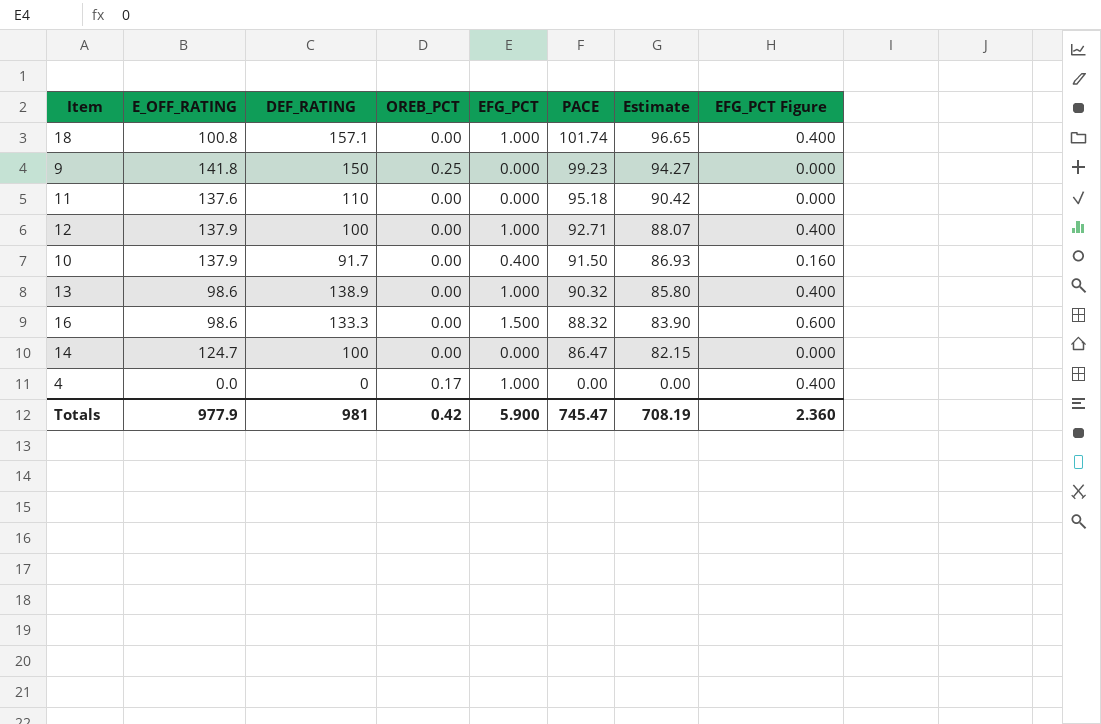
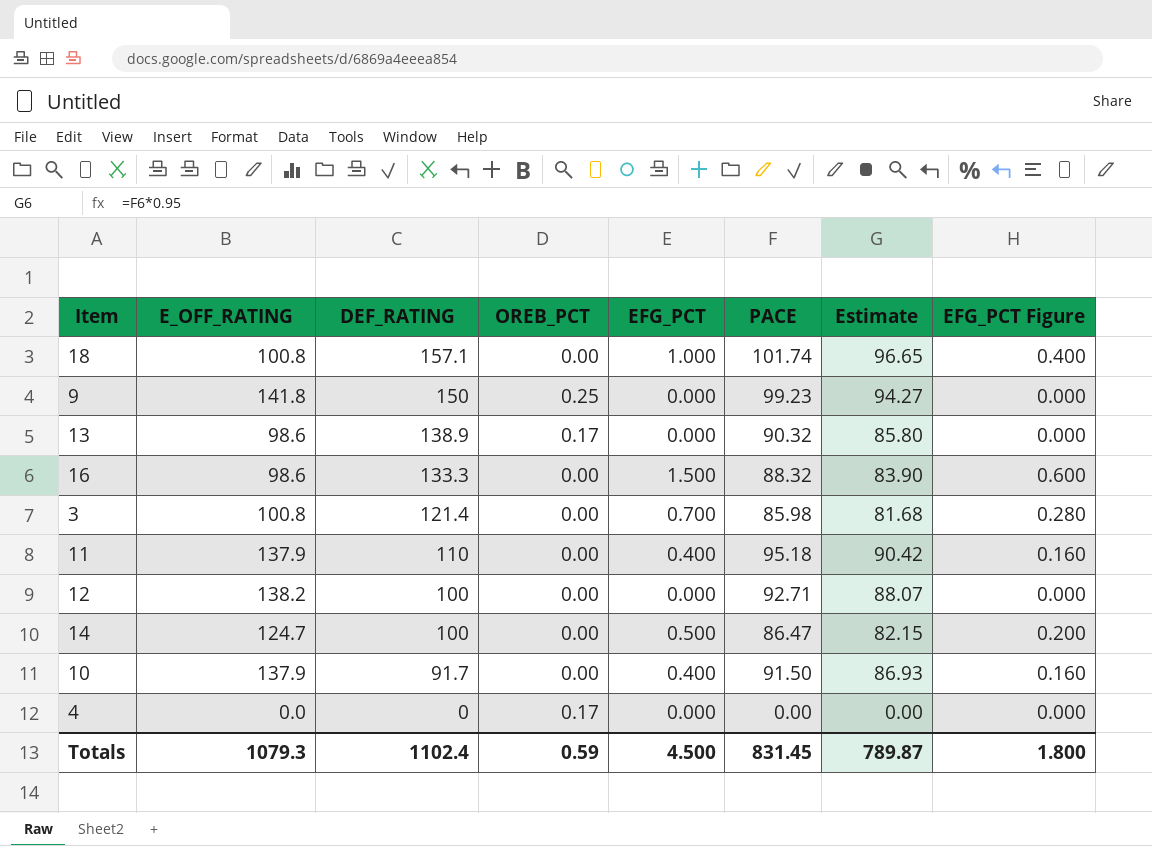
row order: PACE descending -> DEF_RATING descending
13 | OREB_PCT: 0.00 -> 0.17
13 | EFG_PCT: 1.000 -> 0.000
13 | EFG_PCT Figure: 0.400 -> 0.000
row 3: none -> 100.8 | 121.4 | 0.00 | 0.700 | 85.98 | 81.68 | 0.280
11 | E_OFF_RATING: 137.6 -> 137.9
11 | EFG_PCT: 0.000 -> 0.400
11 | EFG_PCT Figure: 0.000 -> 0.160
12 | E_OFF_RATING: 137.9 -> 138.2
12 | EFG_PCT: 1.000 -> 0.000
12 | EFG_PCT Figure: 0.400 -> 0.000
14 | EFG_PCT: 0.000 -> 0.500
14 | EFG_PCT Figure: 0.000 -> 0.200
4 | EFG_PCT: 1.000 -> 0.000
4 | EFG_PCT Figure: 0.400 -> 0.000
Totals | E_OFF_RATING: 977.9 -> 1079.3
Totals | DEF_RATING: 981 -> 1102.4
Totals | OREB_PCT: 0.42 -> 0.59
Totals | EFG_PCT: 5.900 -> 4.500
Totals | PACE: 745.47 -> 831.45
Totals | Estimate: 708.19 -> 789.87
Totals | EFG_PCT Figure: 2.360 -> 1.800

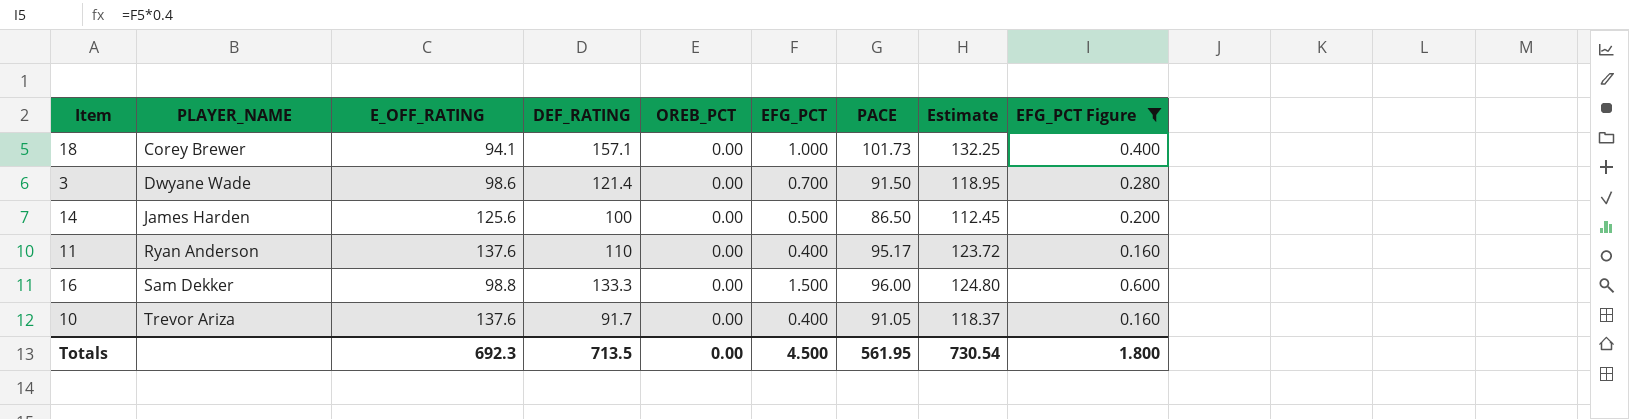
filter: none -> EFG_PCT Figure != 0.000
row order: DEF_RATING descending -> PLAYER_NAME ascending
column PLAYER_NAME | position: none -> 2
column Estimate | formula: [PACE] * 0.95 -> [PACE] * 1.3
18 | E_OFF_RATING: 100.8 -> 94.1
18 | PACE: 101.74 -> 101.73
3 | E_OFF_RATING: 100.8 -> 98.6
3 | PACE: 85.98 -> 91.50
14 | E_OFF_RATING: 124.7 -> 125.6
14 | PACE: 86.47 -> 86.50
11 | E_OFF_RATING: 137.9 -> 137.6
11 | PACE: 95.18 -> 95.17
16 | E_OFF_RATING: 98.6 -> 98.8
16 | PACE: 88.32 -> 96.00
10 | E_OFF_RATING: 137.9 -> 137.6
10 | PACE: 91.50 -> 91.05
Totals | E_OFF_RATING: 1079.3 -> 692.3
Totals | DEF_RATING: 1102.4 -> 713.5
Totals | OREB_PCT: 0.59 -> 0.00
Totals | PACE: 831.45 -> 561.95
Totals | Estimate: 789.87 -> 730.54

